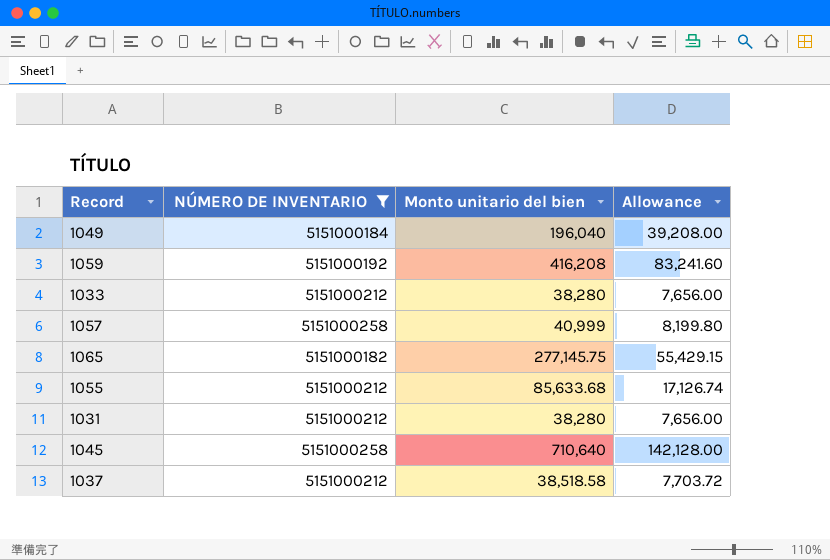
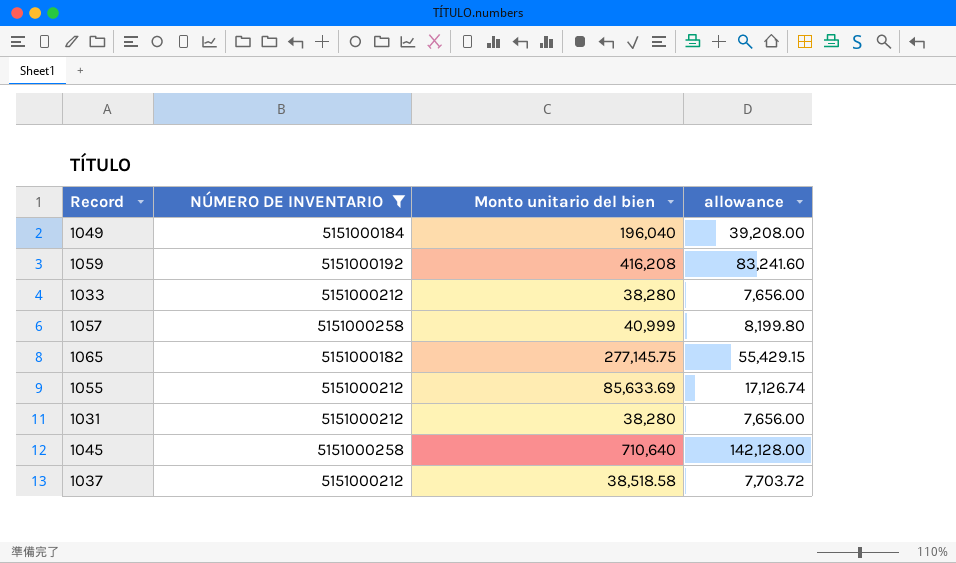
column name: Allowance -> allowance
1055 | Monto unitario del bien: 85,633.68 -> 85,633.69

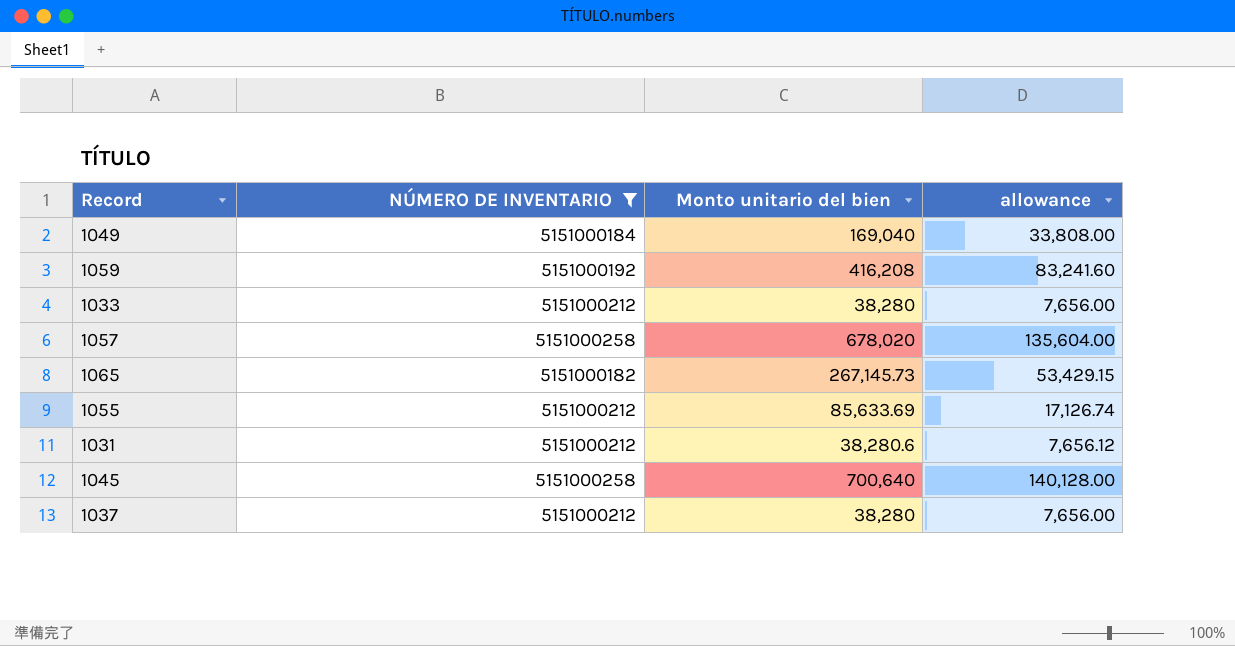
1049 | Monto unitario del bien: 196,040 -> 169,040
1049 | allowance: 39,208.00 -> 33,808.00
1057 | Monto unitario del bien: 40,999 -> 678,020
1057 | allowance: 8,199.80 -> 135,604.00
1065 | Monto unitario del bien: 277,145.75 -> 267,145.73
1065 | allowance: 55,429.15 -> 53,429.15
1031 | Monto unitario del bien: 38,280 -> 38,280.6
1031 | allowance: 7,656.00 -> 7,656.12
1045 | Monto unitario del bien: 710,640 -> 700,640
1045 | allowance: 142,128.00 -> 140,128.00
1037 | Monto unitario del bien: 38,518.58 -> 38,280
1037 | allowance: 7,703.72 -> 7,656.00

